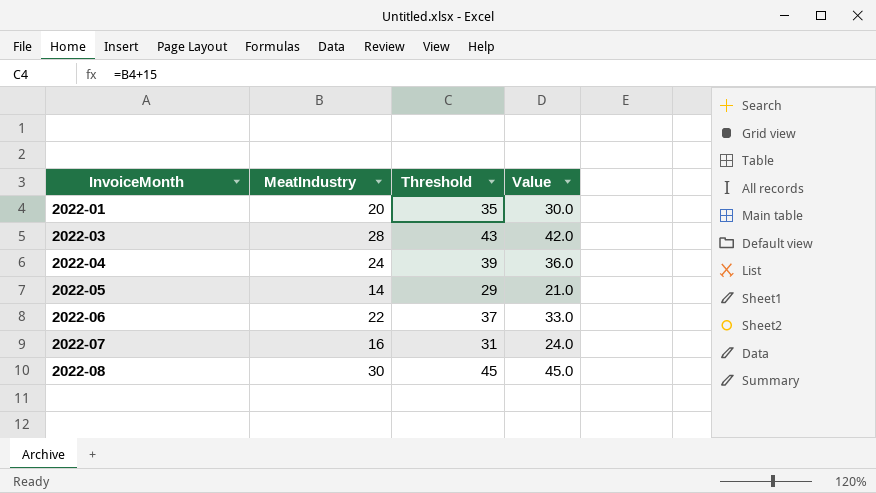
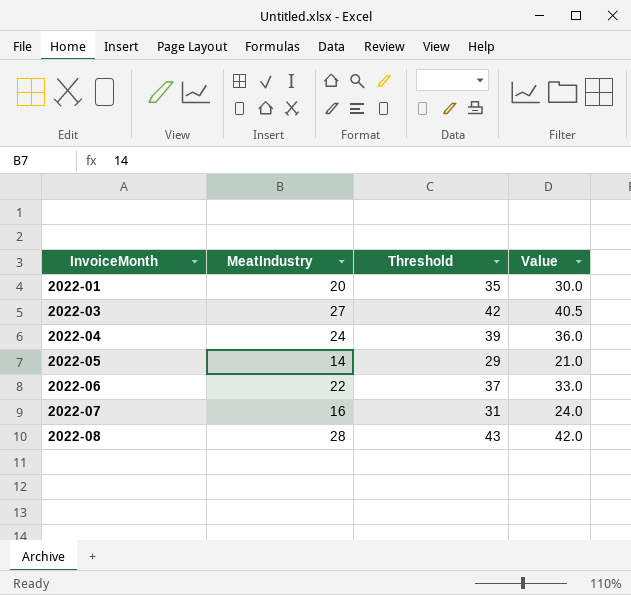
2022-03 | MeatIndustry: 28 -> 27
2022-03 | Threshold: 43 -> 42
2022-03 | Value: 42.0 -> 40.5
2022-08 | MeatIndustry: 30 -> 28
2022-08 | Threshold: 45 -> 43
2022-08 | Value: 45.0 -> 42.0

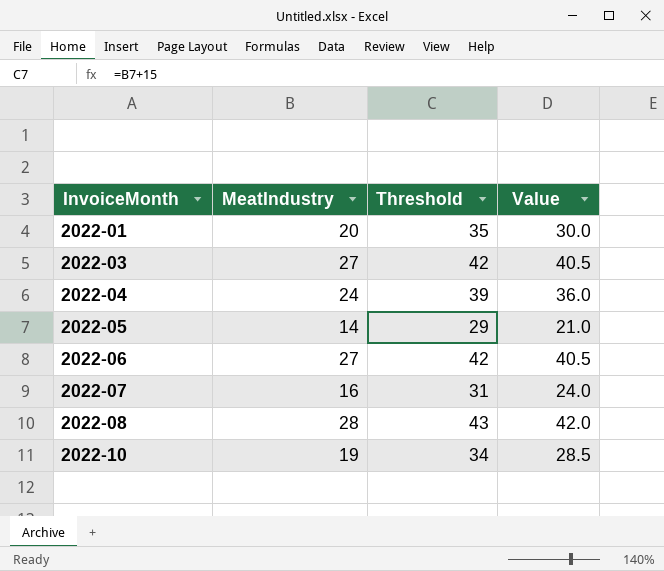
2022-06 | MeatIndustry: 22 -> 27
2022-06 | Threshold: 37 -> 42
2022-06 | Value: 33.0 -> 40.5
row 2022-10: none -> 19 | 34 | 28.5

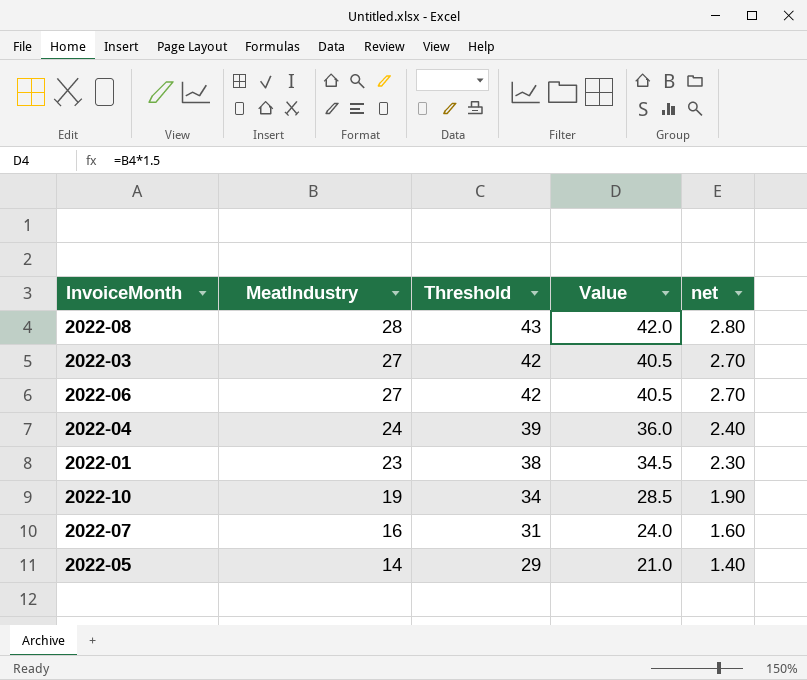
row order: InvoiceMonth ascending -> MeatIndustry descending
column net | formula: none -> [MeatIndustry] * 0.1
2022-01 | MeatIndustry: 20 -> 23
2022-01 | Threshold: 35 -> 38
2022-01 | Value: 30.0 -> 34.5

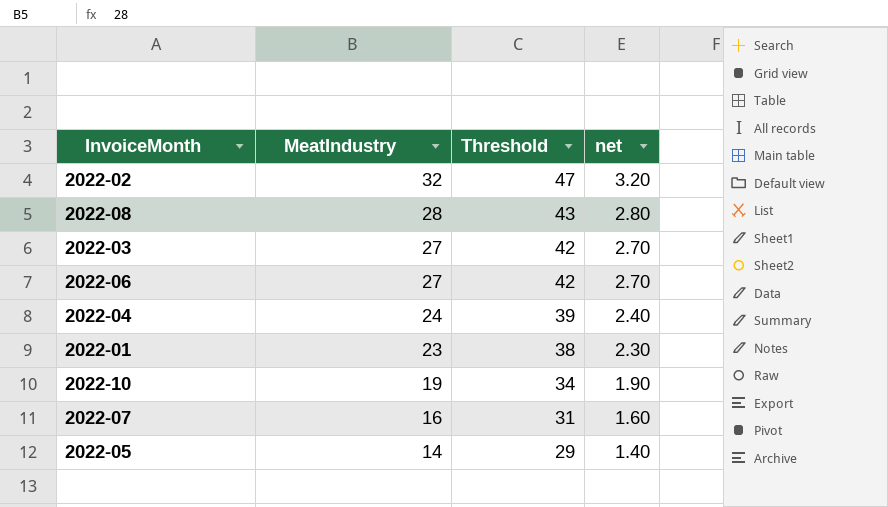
column Value | formula: [MeatIndustry] * 1.5 -> none
row 2022-02: none -> 32 | 47 | 3.20

